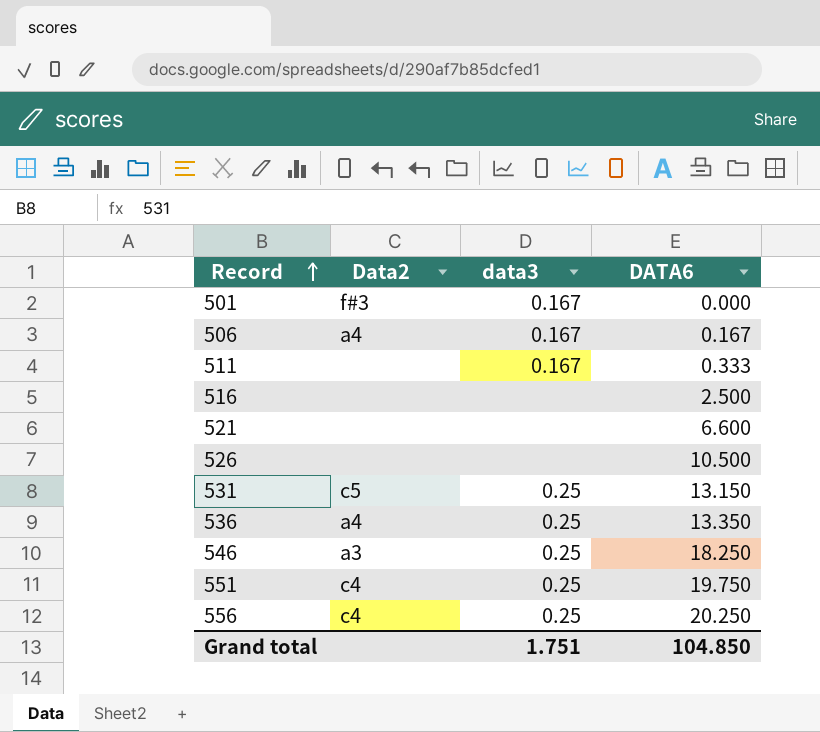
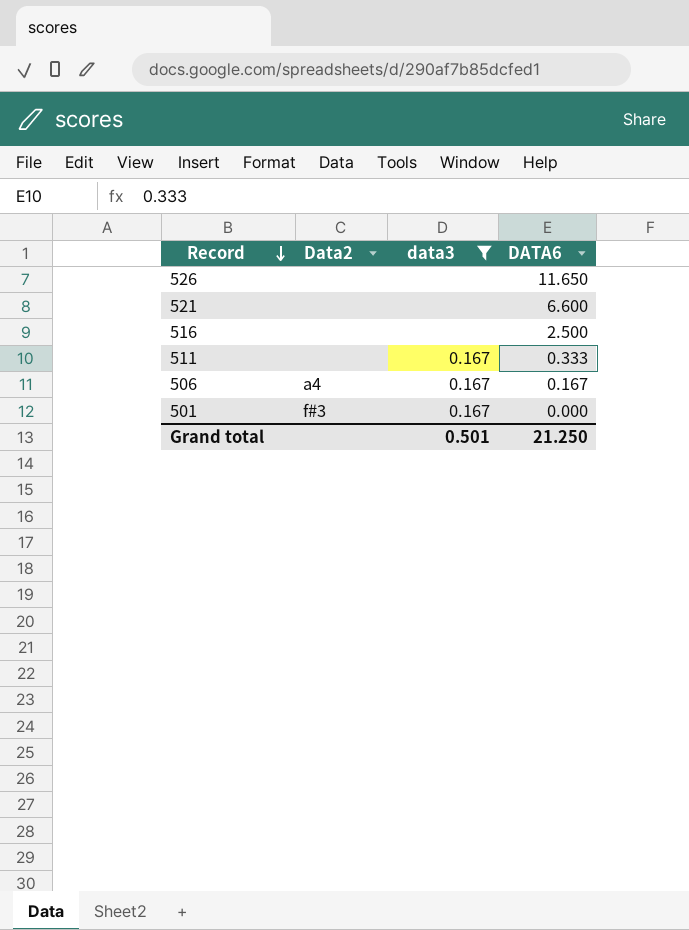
filter: none -> data3 != 0.25
row order: Record ascending -> Record descending
526 | DATA6: 10.500 -> 11.650
Grand total | data3: 1.751 -> 0.501
Grand total | DATA6: 104.850 -> 21.250

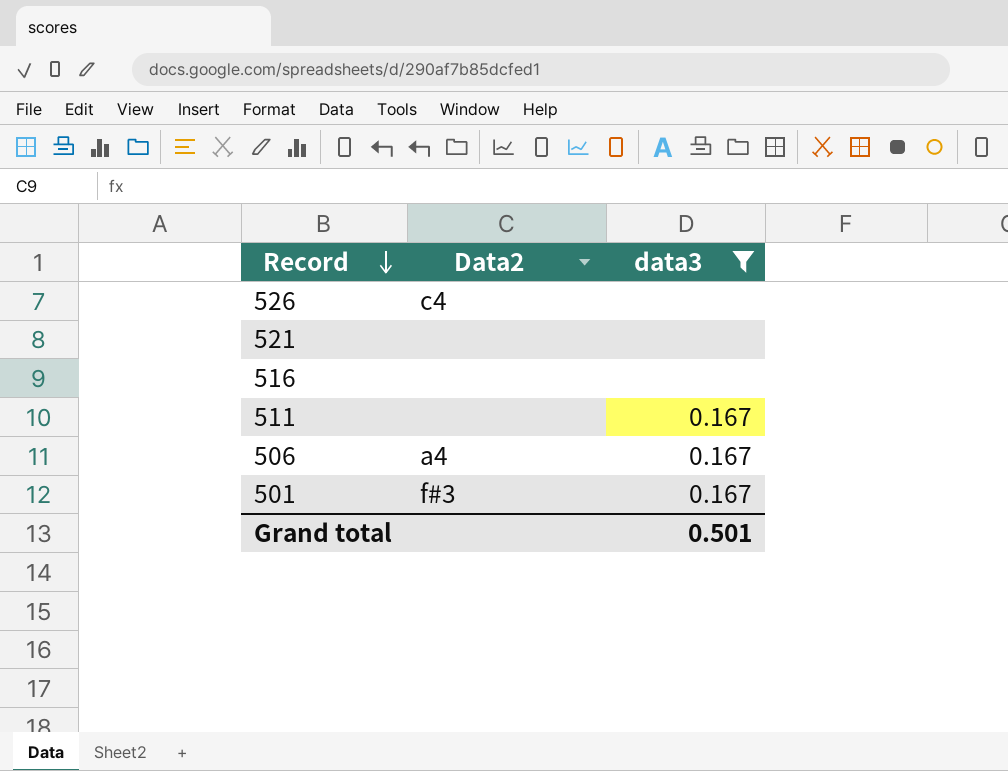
column DATA6 | position: 4 -> none
526 | Data2: none -> c4

